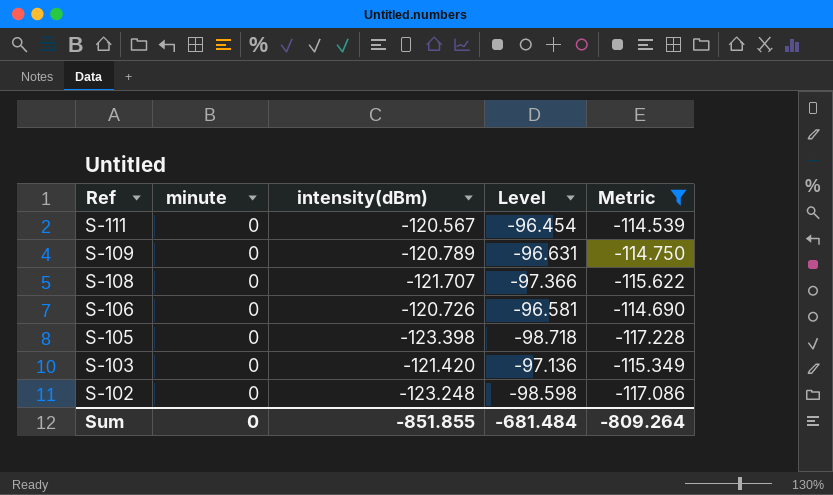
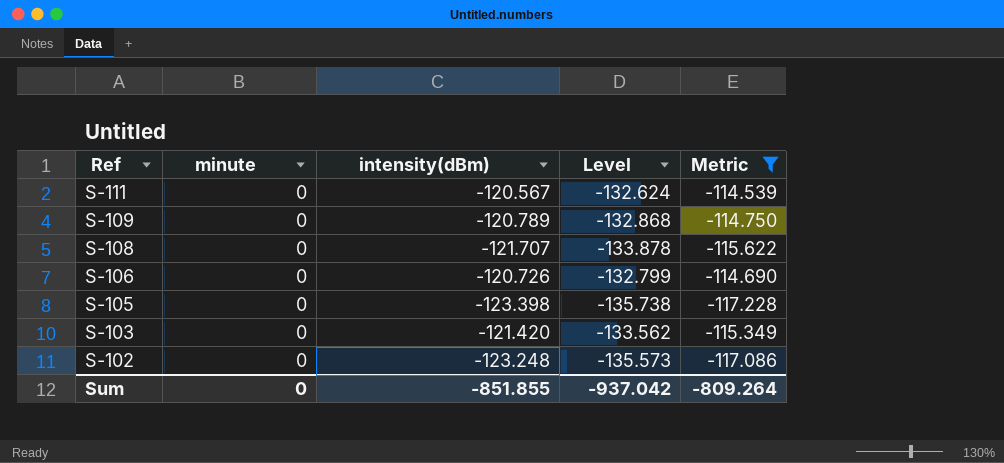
column Level | formula: [intensity(dBm)] * 0.8 -> [intensity(dBm)] * 1.1
Sum | Level: -681.484 -> -937.042

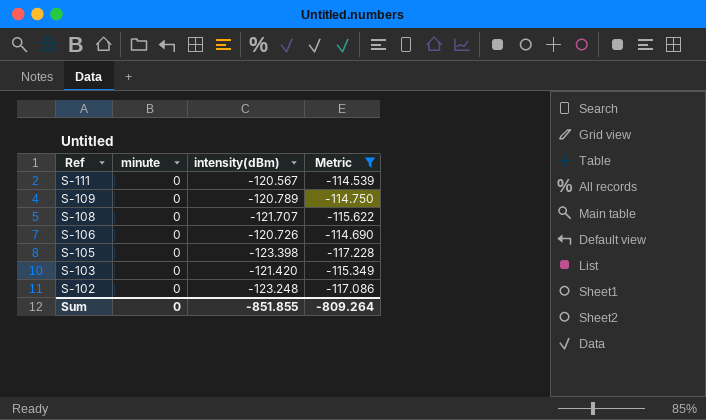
column Level | formula: [intensity(dBm)] * 1.1 -> none

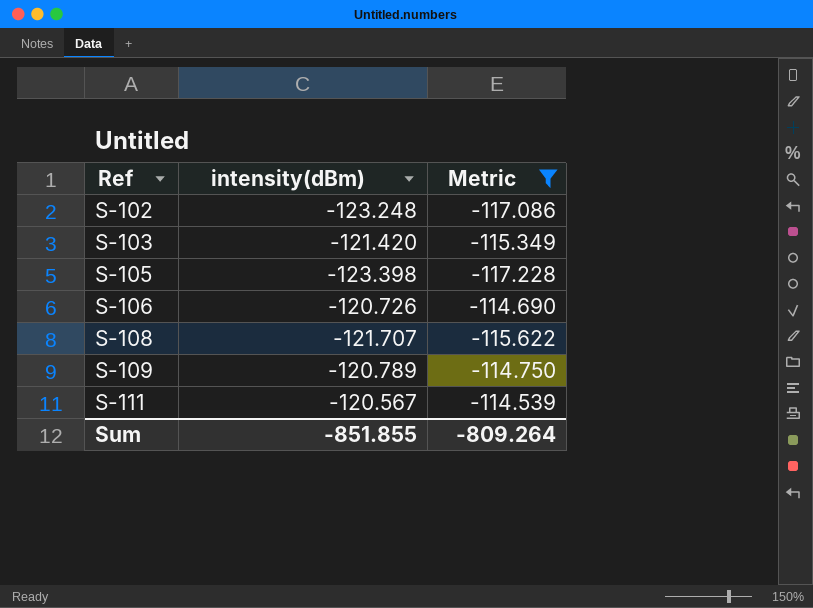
row order: Ref descending -> Ref ascending
column minute | position: 2 -> none

